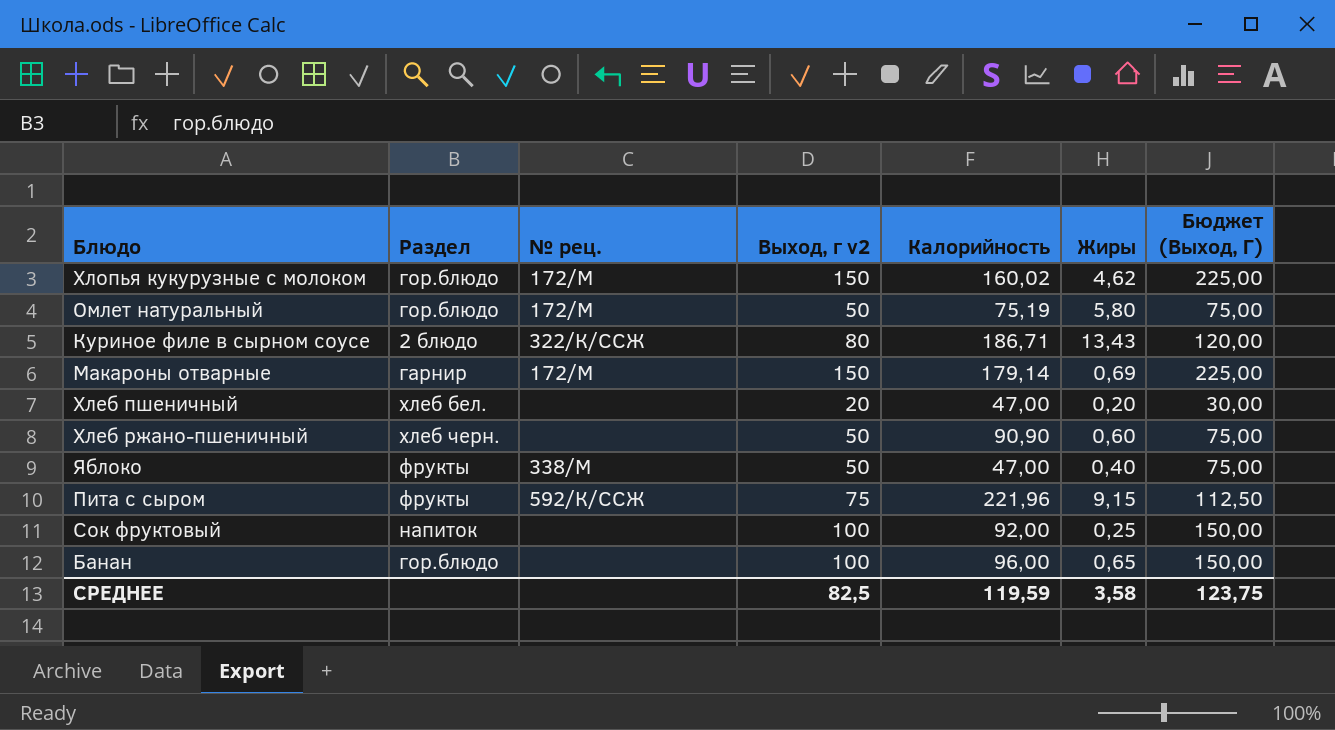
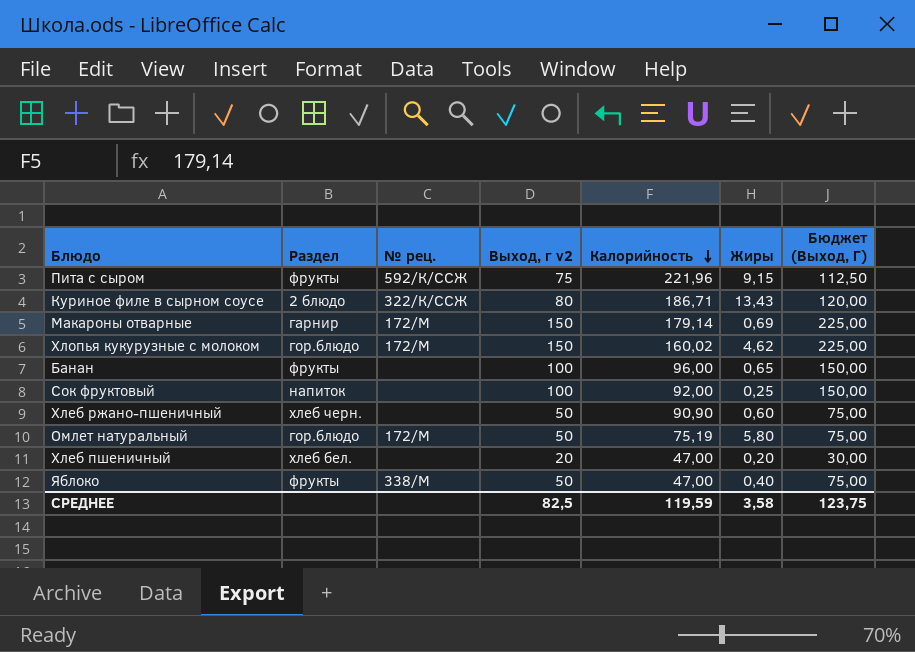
row order: none -> Калорийность descending
Банан | Раздел: гор.блюдо -> фрукты

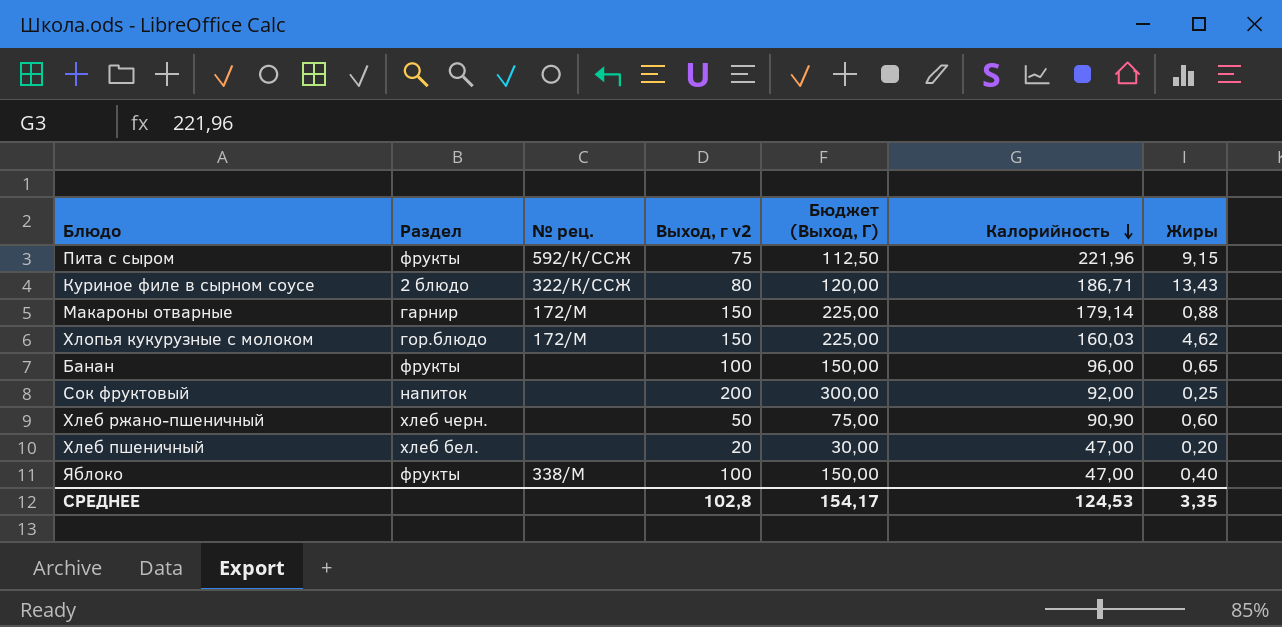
column Бюджет (Выход, Г) | position: 7 -> 5
row Омлет натуральный: гор.блюдо | 172/М | 50 | 75,19 | 5,80 | 75,00 -> none
Макароны отварные | Жиры: 0,69 -> 0,88
Хлопья кукурузные с молоком | Калорийность: 160,02 -> 160,03
Сок фруктовый | Выход, г v2: 100 -> 200
Сок фруктовый | Бюджет (Выход, Г): 150,00 -> 300,00
Яблоко | Выход, г v2: 50 -> 100
Яблоко | Бюджет (Выход, Г): 75,00 -> 150,00
СРЕДНЕЕ | Выход, г v2: 82,5 -> 102,8
СРЕДНЕЕ | Бюджет (Выход, Г): 123,75 -> 154,17
СРЕДНЕЕ | Калорийность: 119,59 -> 124,53
СРЕДНЕЕ | Жиры: 3,58 -> 3,35

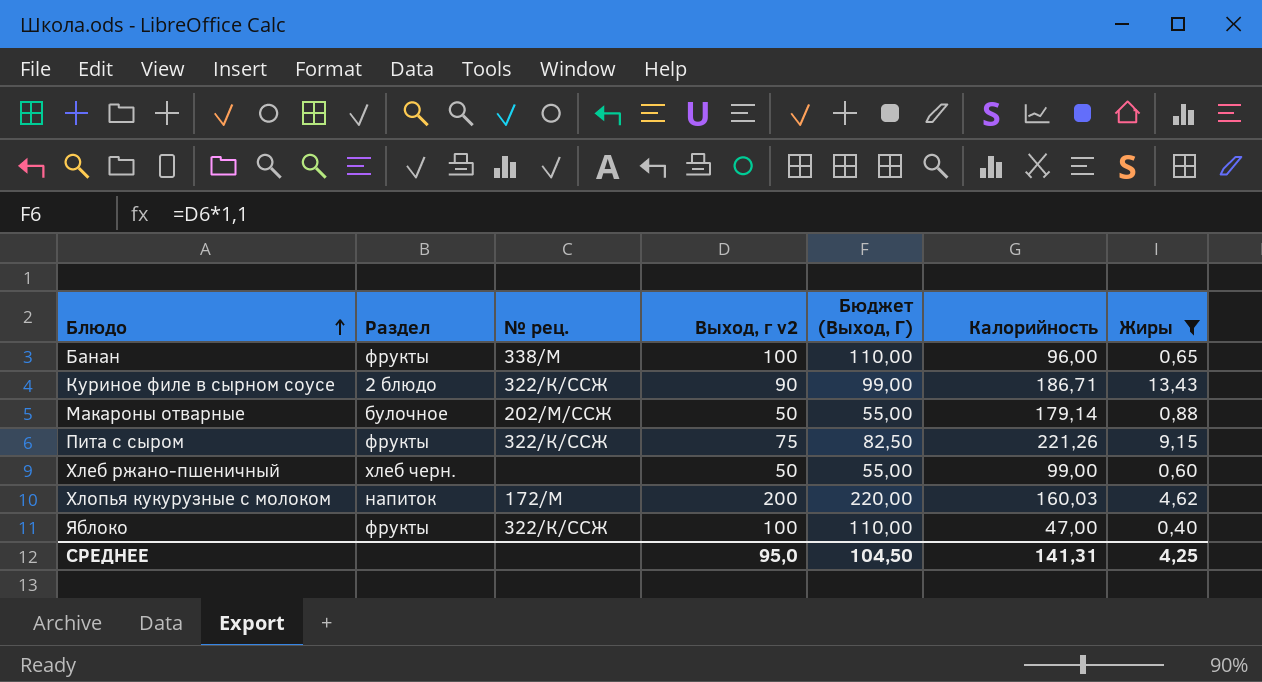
filter: none -> Жиры >= 0,40
row order: Калорийность descending -> Блюдо ascending
column Бюджет (Выход, Г) | formula: [Выход, г v2] * 1,5 -> [Выход, г v2] * 1,1
Банан | № рец.: none -> 338/М
Куриное филе в сырном соусе | Выход, г v2: 80 -> 90
Макароны отварные | Раздел: гарнир -> булочное
Макароны отварные | № рец.: 172/М -> 202/М/ССЖ
Макароны отварные | Выход, г v2: 150 -> 50
Пита с сыром | № рец.: 592/К/ССЖ -> 322/К/ССЖ
Пита с сыром | Калорийность: 221,96 -> 221,26
Хлеб ржано-пшеничный | Калорийность: 90,90 -> 99,00
Хлопья кукурузные с молоком | Раздел: гор.блюдо -> напиток
Хлопья кукурузные с молоком | Выход, г v2: 150 -> 200
Яблоко | № рец.: 338/М -> 322/К/ССЖ
СРЕДНЕЕ | Выход, г v2: 102,8 -> 95,0
СРЕДНЕЕ | Бюджет (Выход, Г): 154,17 -> 104,50
СРЕДНЕЕ | Калорийность: 124,53 -> 141,31
СРЕДНЕЕ | Жиры: 3,35 -> 4,25

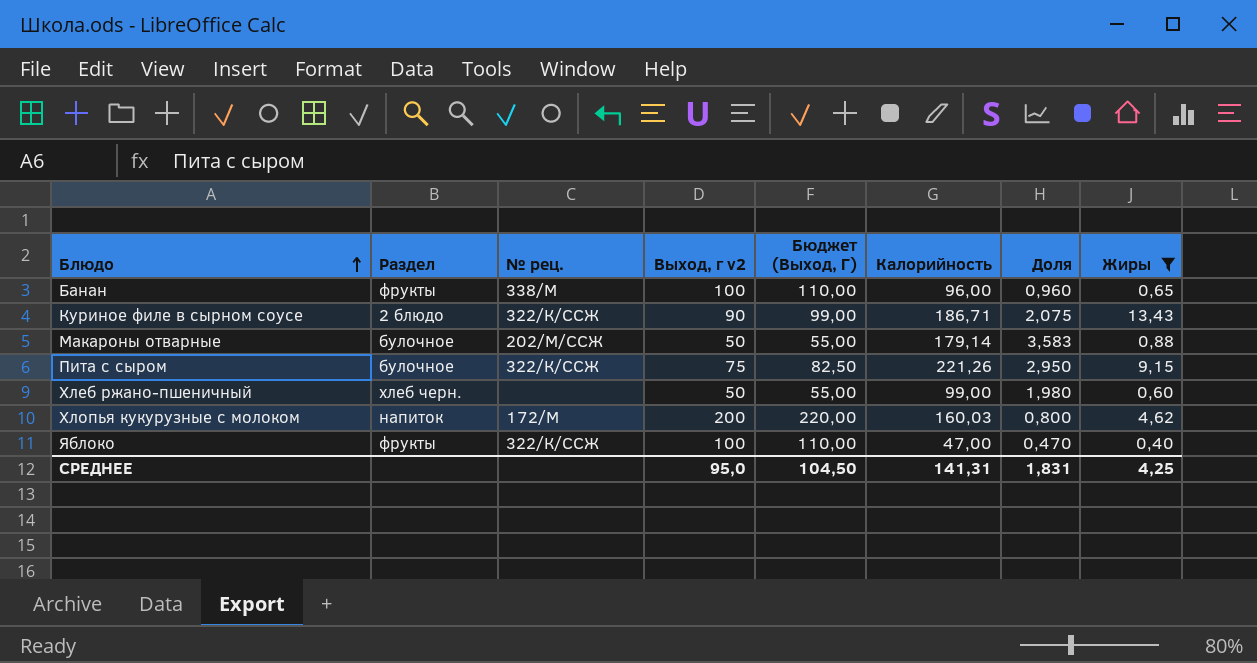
column Доля | formula: none -> [Калорийность] / [Выход, г v2]
Пита с сыром | Раздел: фрукты -> булочное

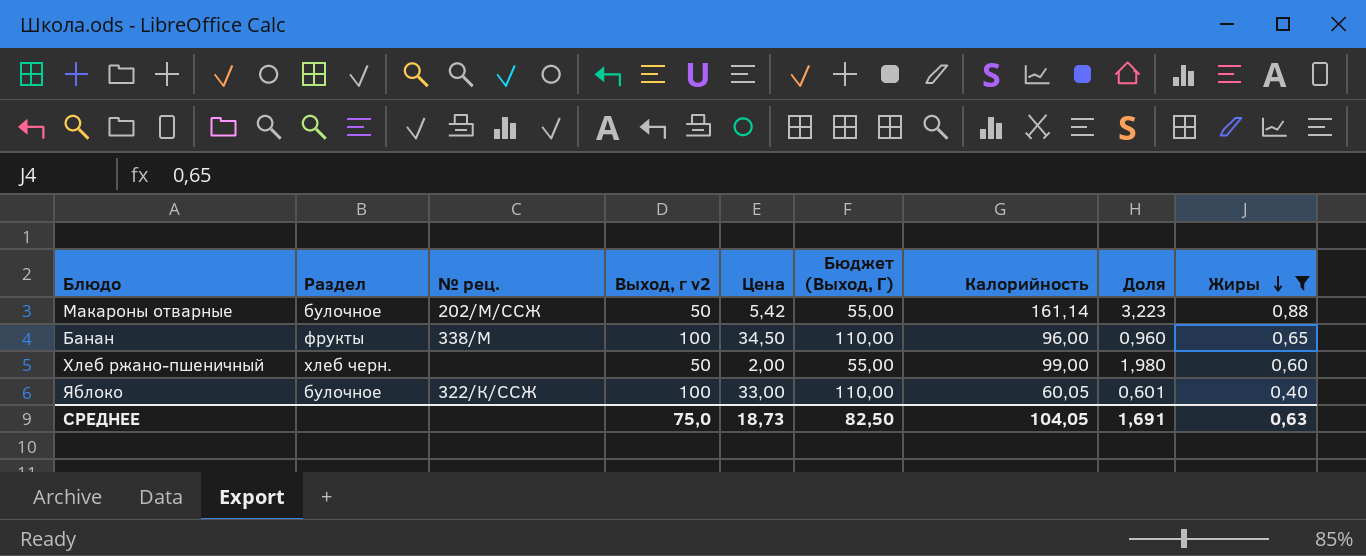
row order: Блюдо ascending -> Жиры descending
column Цена | position: none -> 5
row Куриное филе в сырном соусе: 2 блюдо | 322/К/ССЖ | 90 | 99,00 | 186,71 | 2,075 | 13,43 -> none
row Пита с сыром: булочное | 322/К/ССЖ | 75 | 82,50 | 221,26 | 2,950 | 9,15 -> none
row Хлопья кукурузные с молоком: напиток | 172/М | 200 | 220,00 | 160,03 | 0,800 | 4,62 -> none
Макароны отварные | Калорийность: 179,14 -> 161,14
Макароны отварные | Доля: 3,583 -> 3,223
Яблоко | Раздел: фрукты -> булочное
Яблоко | Калорийность: 47,00 -> 60,05
Яблоко | Доля: 0,470 -> 0,601
СРЕДНЕЕ | Выход, г v2: 95,0 -> 75,0
СРЕДНЕЕ | Бюджет (Выход, Г): 104,50 -> 82,50
СРЕДНЕЕ | Калорийность: 141,31 -> 104,05
СРЕДНЕЕ | Доля: 1,831 -> 1,691
СРЕДНЕЕ | Жиры: 4,25 -> 0,63

